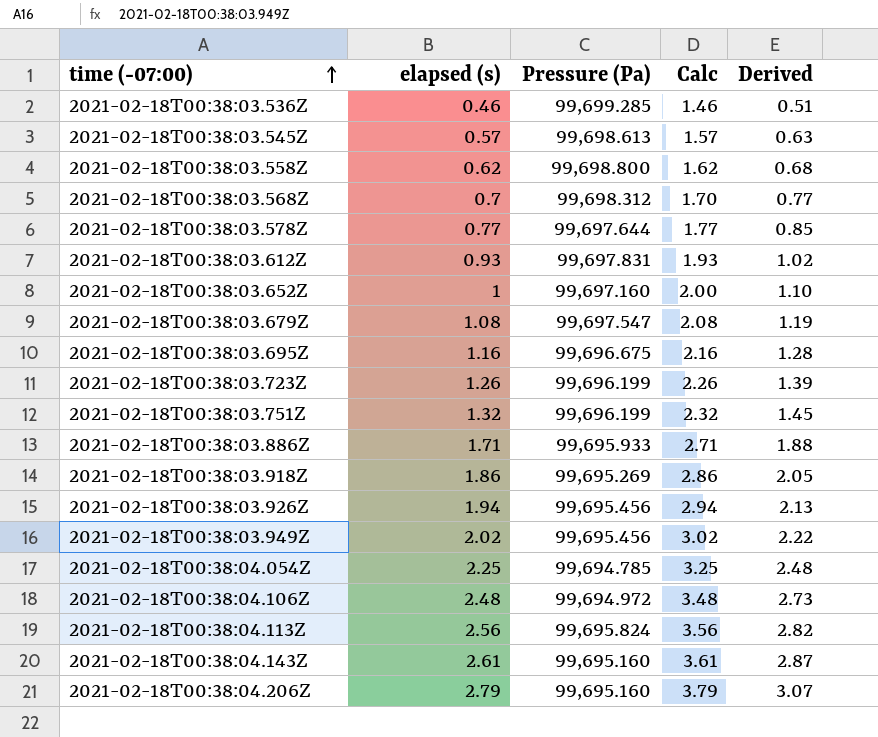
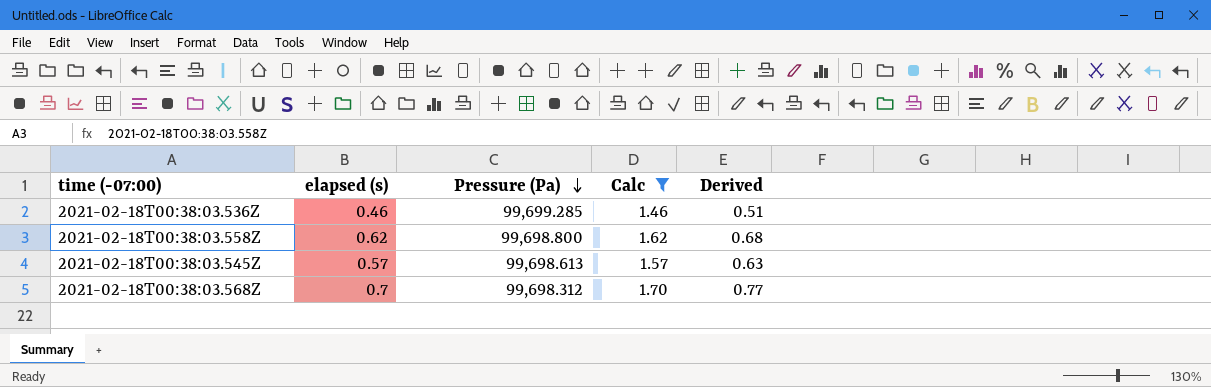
filter: none -> Calc <= 1.70
row order: time (-07:00) ascending -> Pressure (Pa) descending

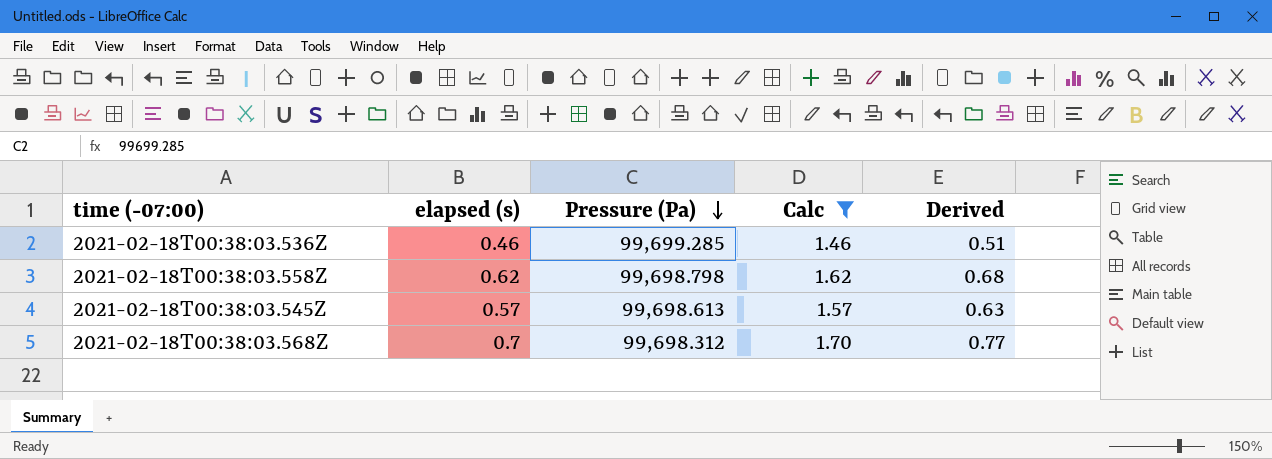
2021-02-18T00:38:03.558Z | Pressure (Pa): 99,698.800 -> 99,698.798

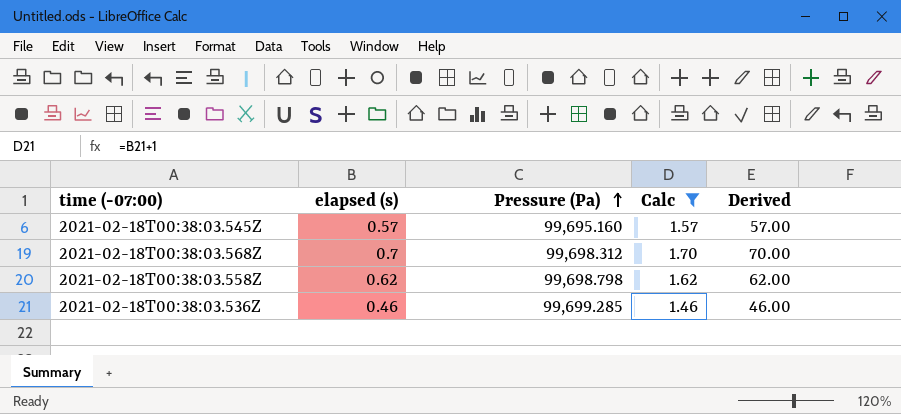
row order: Pressure (Pa) descending -> Pressure (Pa) ascending
column Derived | formula: [elapsed (s)] * 1.1 -> [elapsed (s)] * 100
2021-02-18T00:38:03.545Z | Pressure (Pa): 99,698.613 -> 99,695.160

